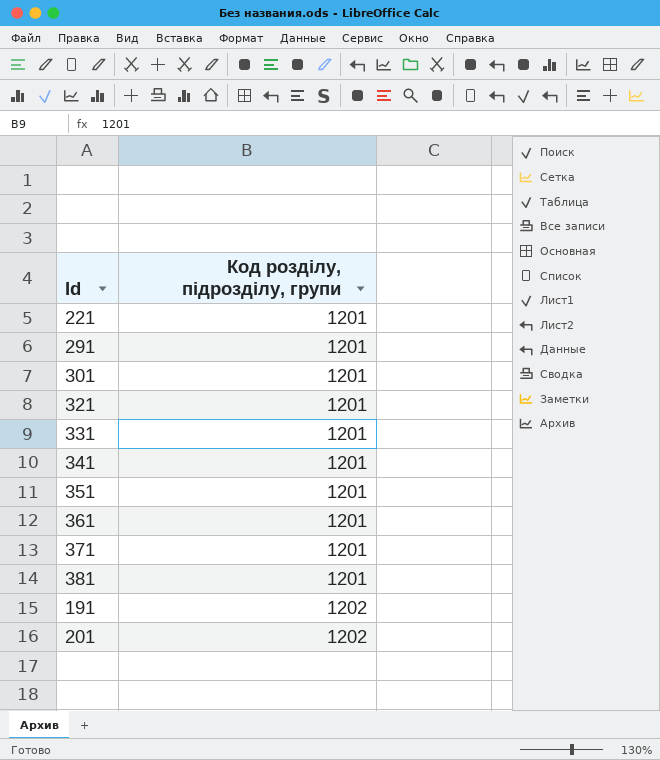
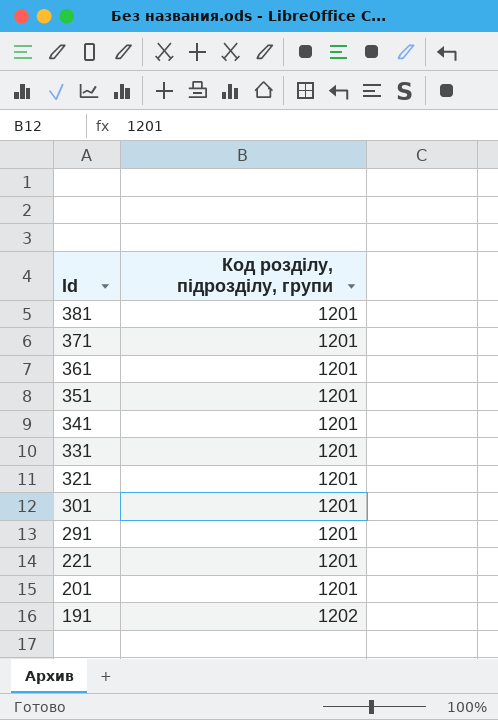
row order: Код розділу, підрозділу, групи ascending -> Id descending
201 | Код розділу, підрозділу, групи: 1202 -> 1201

